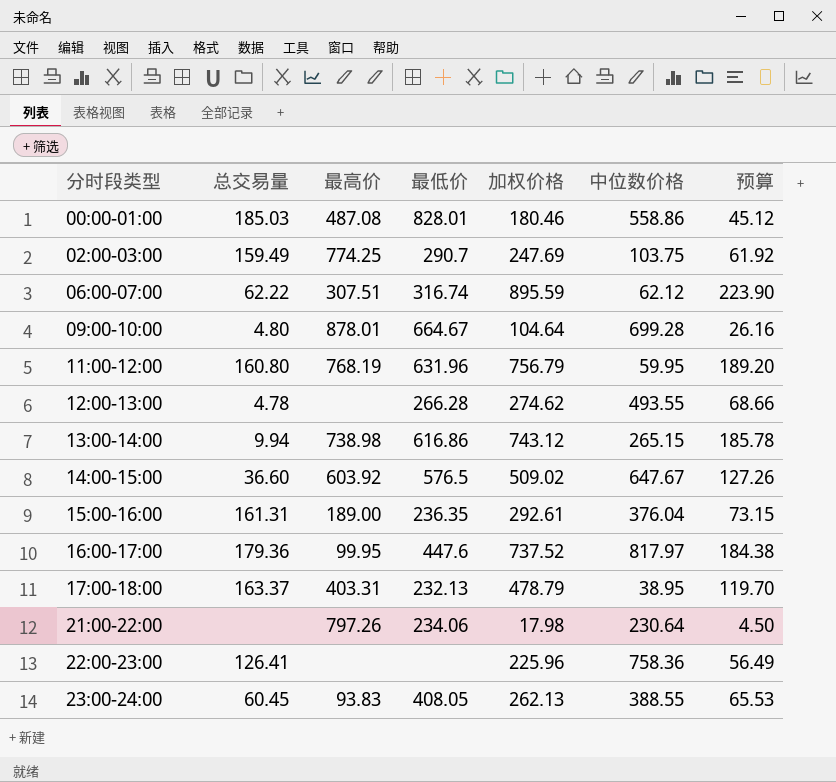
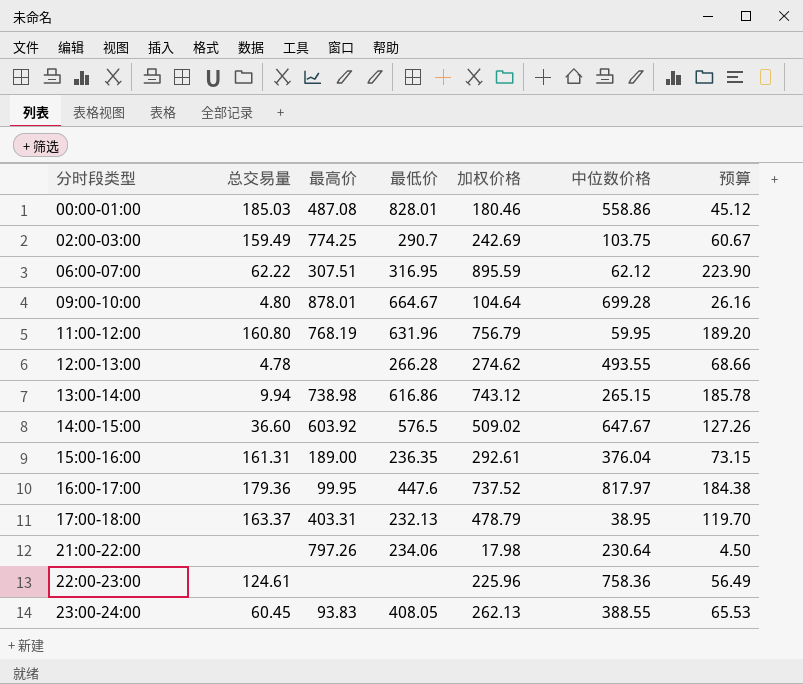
02:00-03:00 | 加权价格: 247.69 -> 242.69
02:00-03:00 | 预算: 61.92 -> 60.67
06:00-07:00 | 最低价: 316.74 -> 316.95
22:00-23:00 | 总交易量: 126.41 -> 124.61

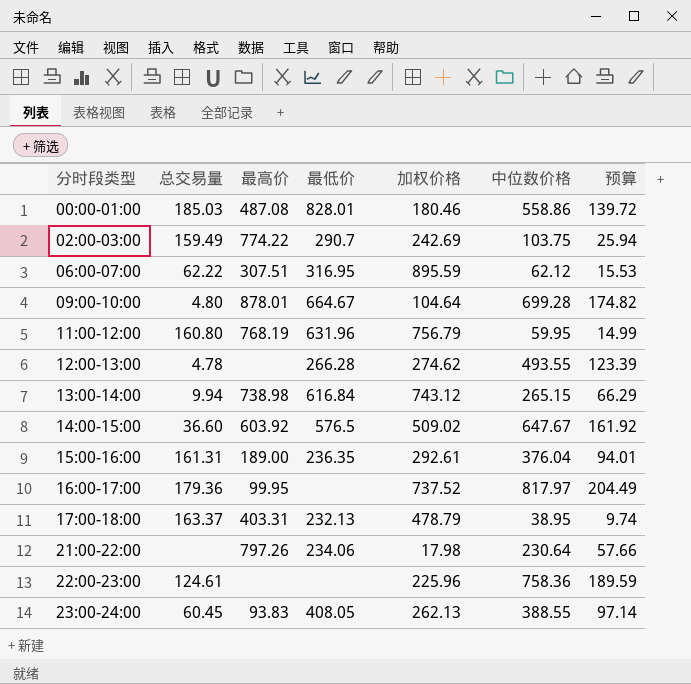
column 预算 | formula: [加权价格] * 0.25 -> [中位数价格] * 0.25
02:00-03:00 | 最高价: 774.25 -> 774.22
13:00-14:00 | 最低价: 616.86 -> 616.84
16:00-17:00 | 最低价: 447.6 -> none

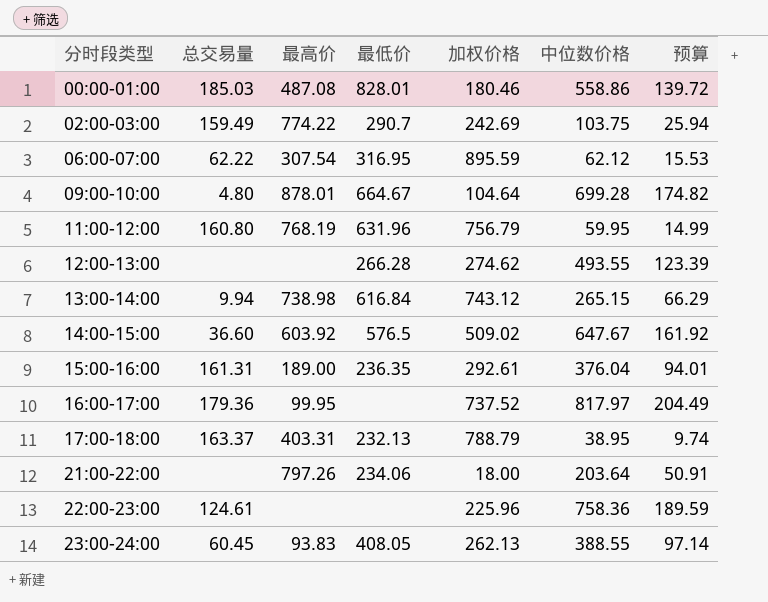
06:00-07:00 | 最高价: 307.51 -> 307.54
12:00-13:00 | 总交易量: 4.78 -> none
17:00-18:00 | 加权价格: 478.79 -> 788.79
21:00-22:00 | 加权价格: 17.98 -> 18.00
21:00-22:00 | 中位数价格: 230.64 -> 203.64
21:00-22:00 | 预算: 57.66 -> 50.91

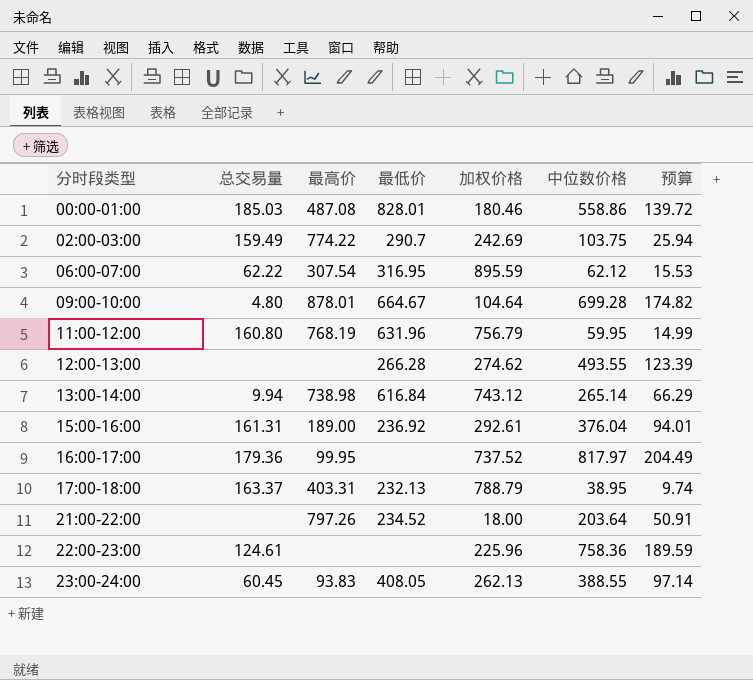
row 14:00-15:00: 36.60 | 603.92 | 576.5 | 509.02 | 647.67 | 161.92 -> none
13:00-14:00 | 中位数价格: 265.15 -> 265.14
15:00-16:00 | 最低价: 236.35 -> 236.92
21:00-22:00 | 最低价: 234.06 -> 234.52

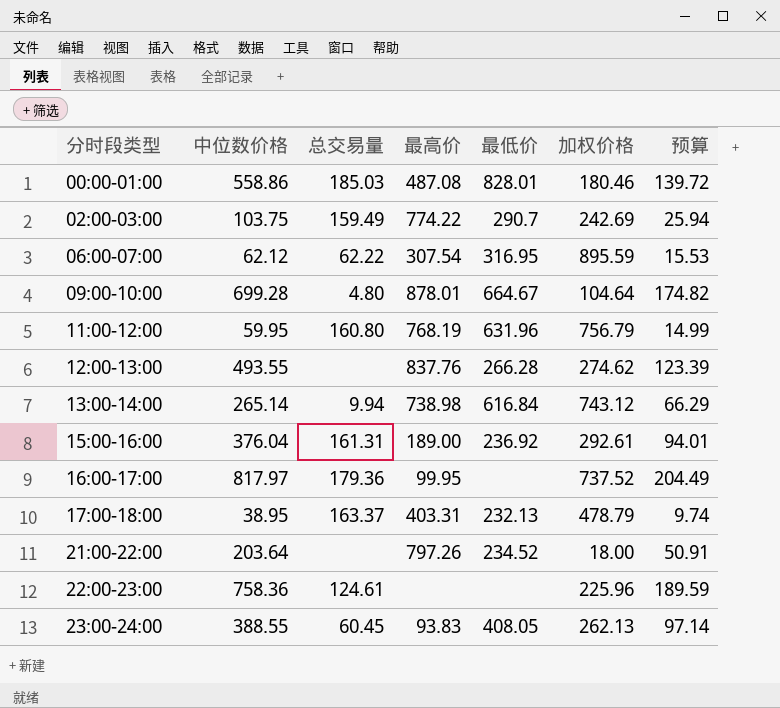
column 中位数价格 | position: 6 -> 2
12:00-13:00 | 最高价: none -> 837.76
17:00-18:00 | 加权价格: 788.79 -> 478.79

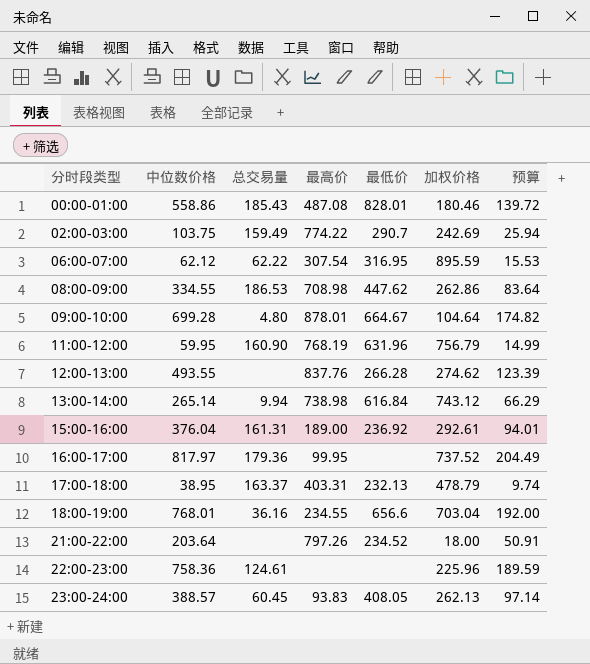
00:00-01:00 | 总交易量: 185.03 -> 185.43
row 08:00-09:00: none -> 334.55 | 186.53 | 708.98 | 447.62 | 262.86 | 83.64
11:00-12:00 | 总交易量: 160.80 -> 160.90
row 18:00-19:00: none -> 768.01 | 36.16 | 234.55 | 656.6 | 703.04 | 192.00
23:00-24:00 | 中位数价格: 388.55 -> 388.57

